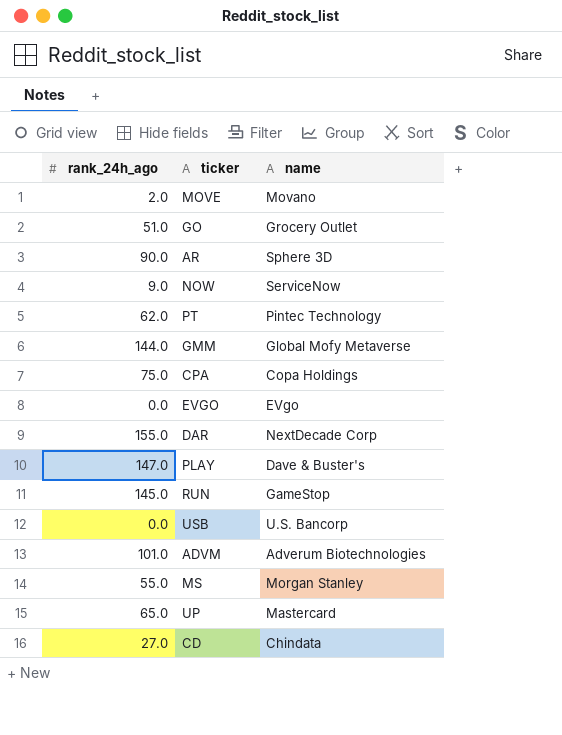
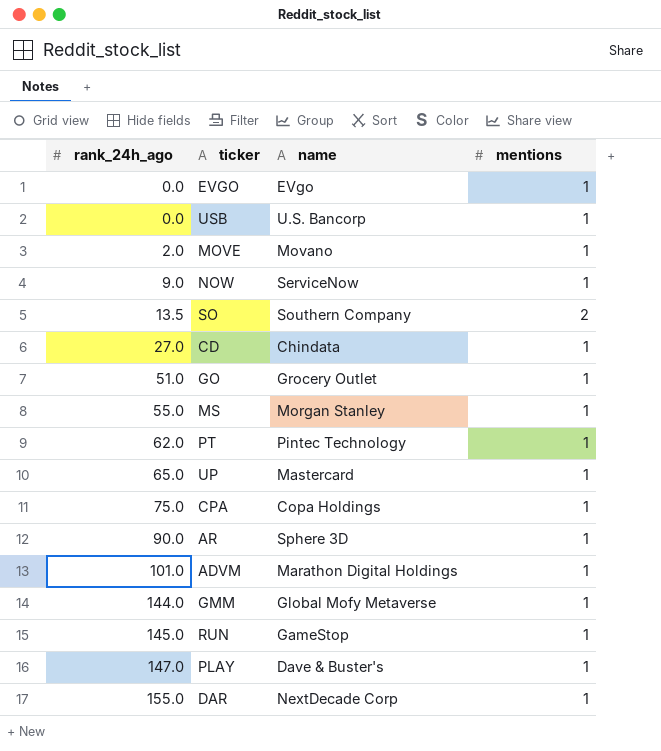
row order: none -> rank_24h_ago ascending
column mentions | position: none -> 4
row SO: none -> 13.5 | Southern Company | 2
ADVM | name: Adverum Biotechnologies -> Marathon Digital Holdings

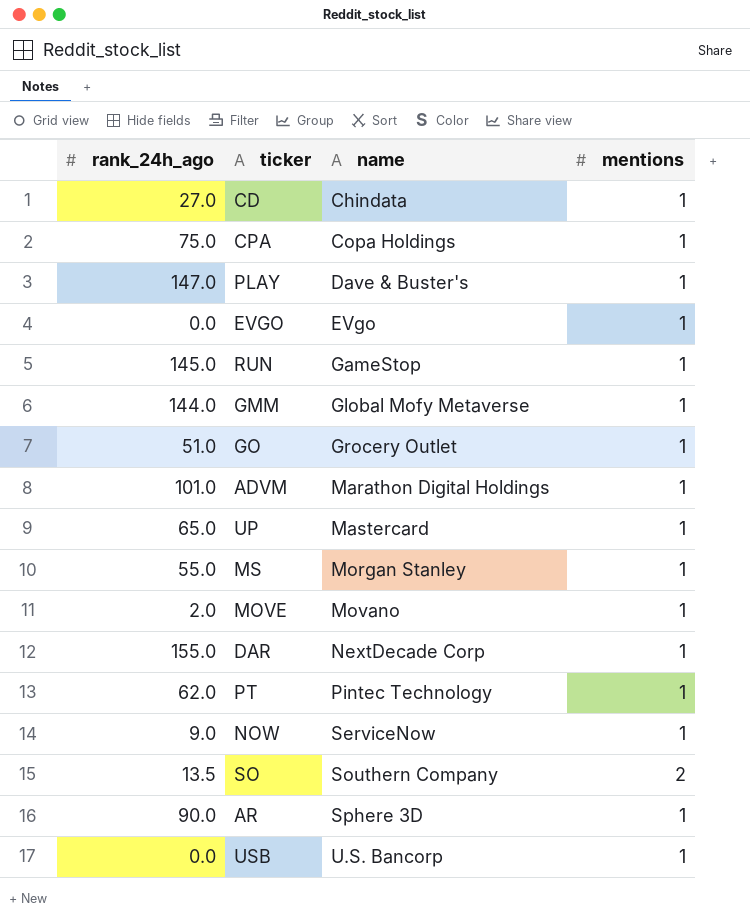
row order: rank_24h_ago ascending -> name ascending

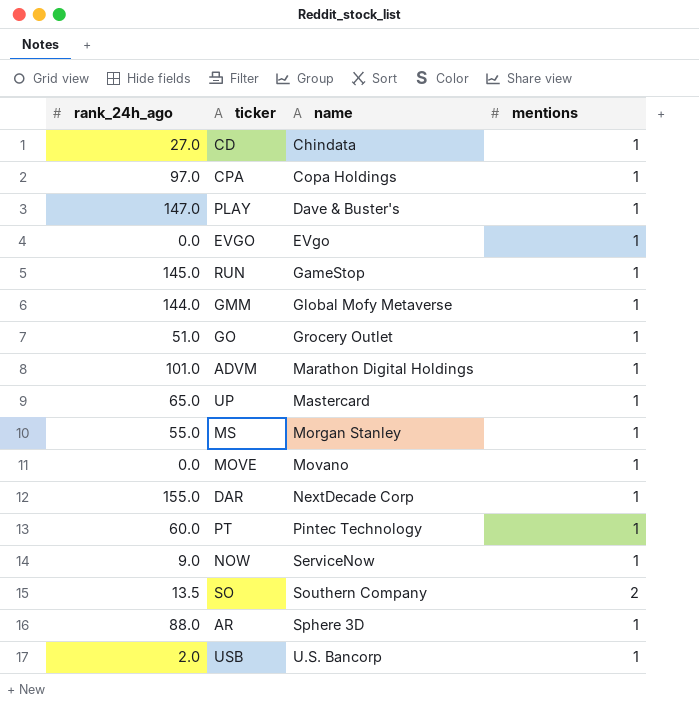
CPA | rank_24h_ago: 75.0 -> 97.0
MOVE | rank_24h_ago: 2.0 -> 0.0
PT | rank_24h_ago: 62.0 -> 60.0
AR | rank_24h_ago: 90.0 -> 88.0
USB | rank_24h_ago: 0.0 -> 2.0

